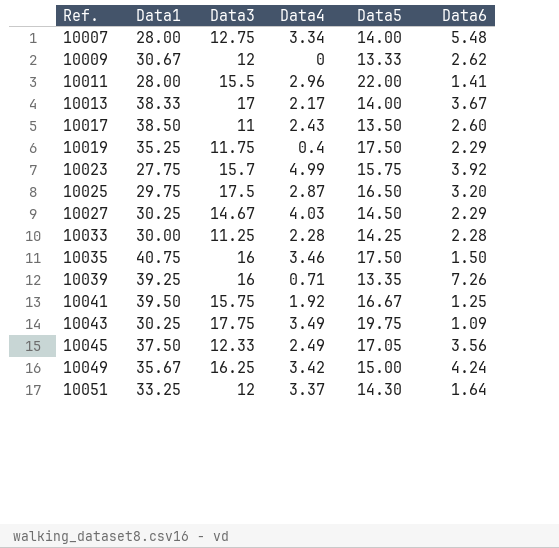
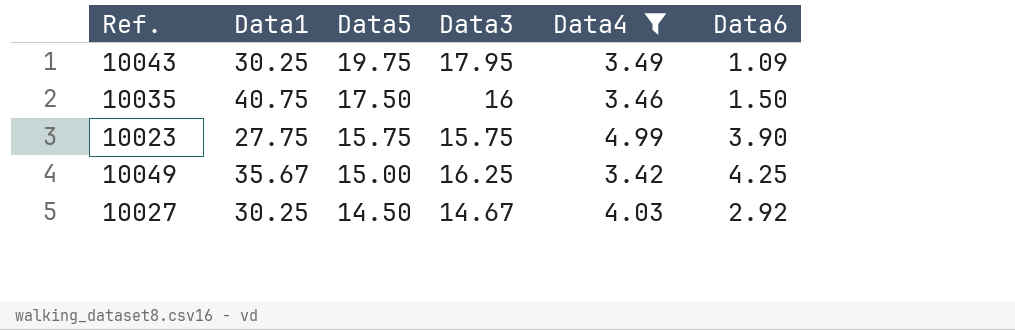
filter: none -> Data4 >= 3.42
row order: Ref. ascending -> Data5 descending
column Data5 | position: 5 -> 3
10043 | Data3: 17.75 -> 17.95
10023 | Data3: 15.7 -> 15.75
10023 | Data6: 3.92 -> 3.90
10049 | Data6: 4.24 -> 4.25
10027 | Data6: 2.29 -> 2.92

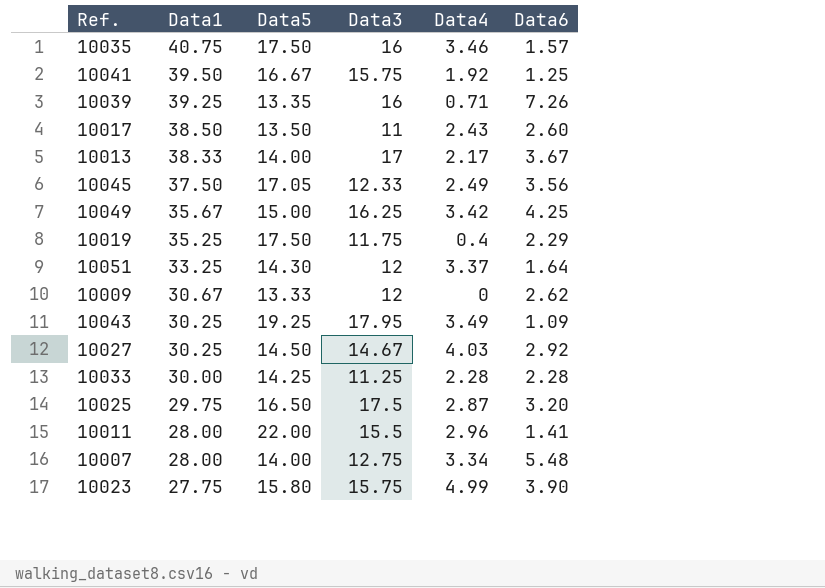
filter: Data4 >= 3.42 -> none
row order: Data5 descending -> Data1 descending
10035 | Data6: 1.50 -> 1.57
10043 | Data5: 19.75 -> 19.25
10023 | Data5: 15.75 -> 15.80

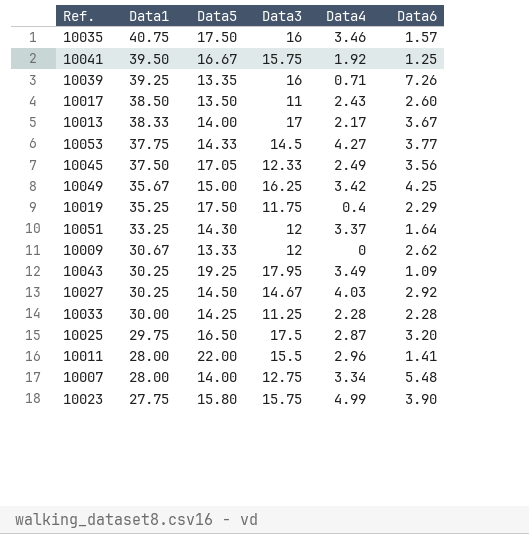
row 10053: none -> 37.75 | 14.33 | 14.5 | 4.27 | 3.77

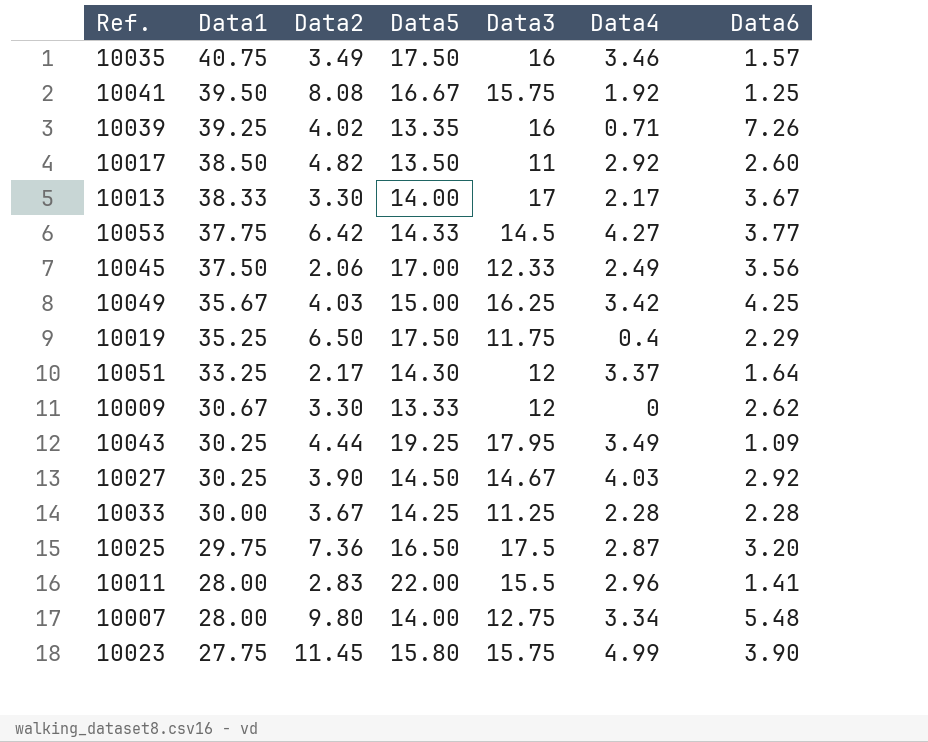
column Data2 | position: none -> 3
10017 | Data4: 2.43 -> 2.92
10045 | Data5: 17.05 -> 17.00

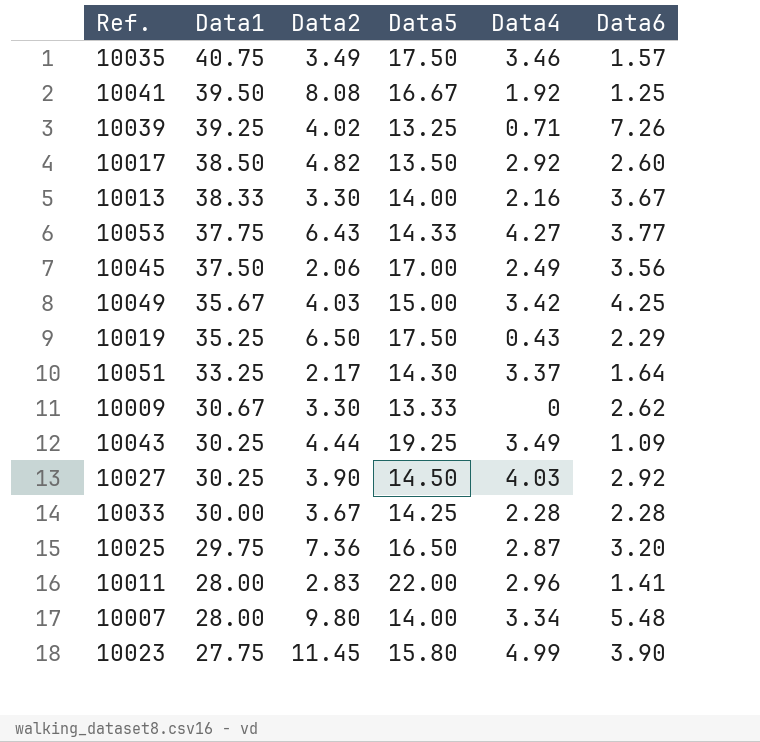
column Data3 | position: 5 -> none
10039 | Data5: 13.35 -> 13.25
10013 | Data4: 2.17 -> 2.16
10053 | Data2: 6.42 -> 6.43
10019 | Data4: 0.4 -> 0.43

